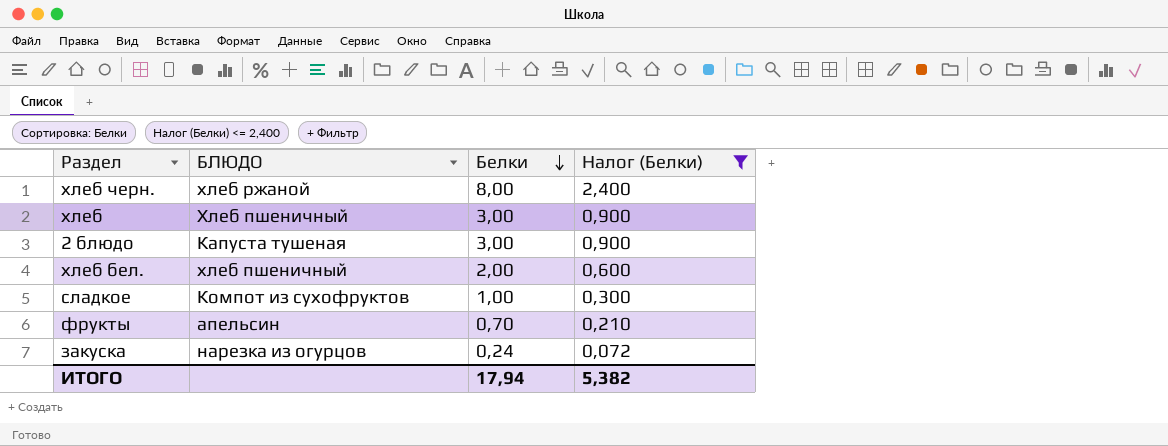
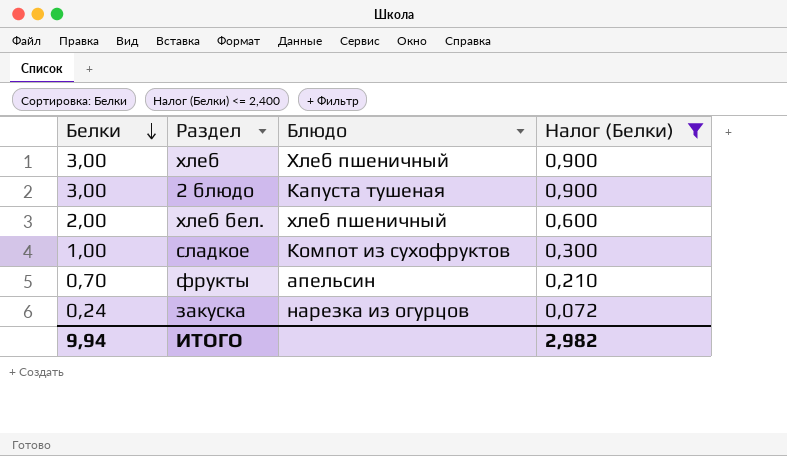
column Белки | position: 3 -> 1
column name: БЛЮДО -> Блюдо
row хлеб черн.: хлеб ржаной | 8,00 | 2,400 -> none
ИТОГО | Белки: 17,94 -> 9,94
ИТОГО | Налог (Белки): 5,382 -> 2,982

